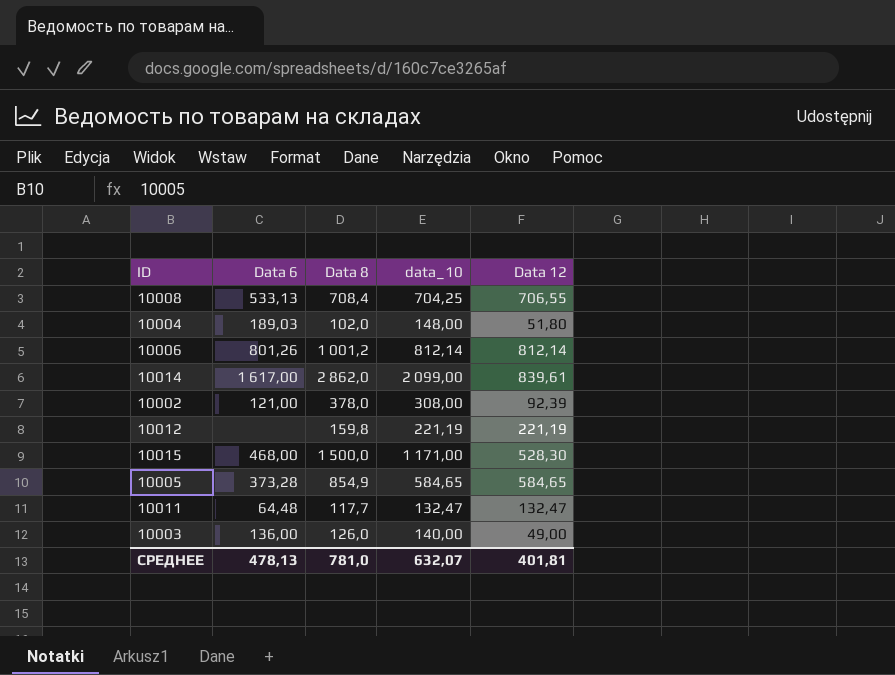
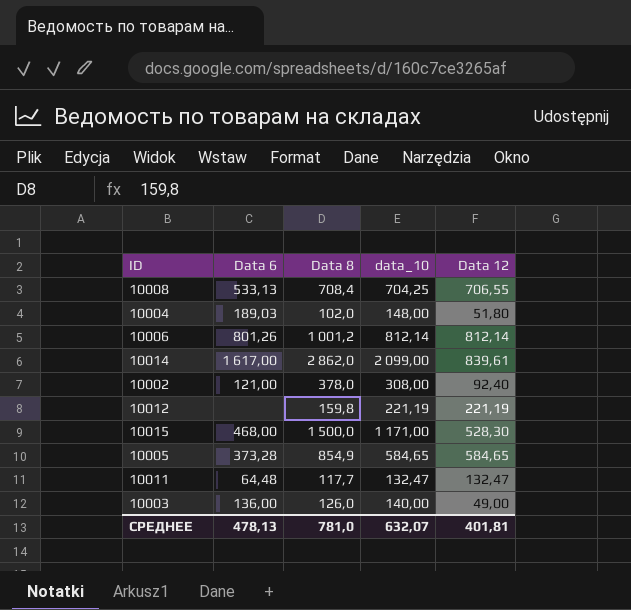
10002 | Data 12: 92,39 -> 92,40

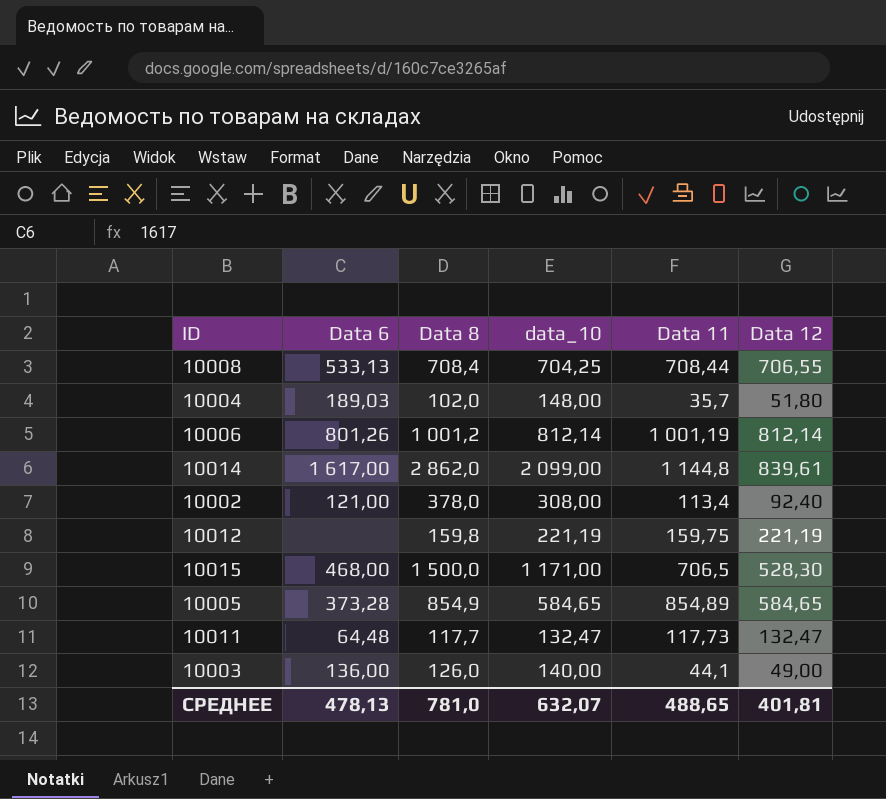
column Data 11 | position: none -> 5

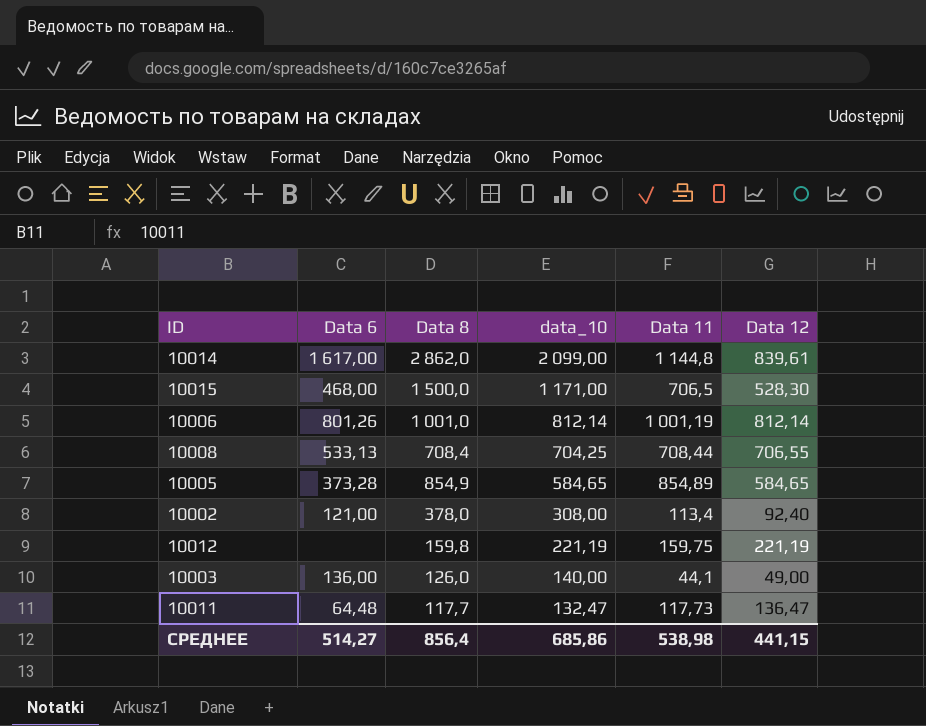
row order: none -> data_10 descending
row 10004: 189,03 | 102,0 | 148,00 | 35,7 | 51,80 -> none
10006 | Data 8: 1 001,2 -> 1 001,0
10011 | Data 12: 132,47 -> 136,47
СРЕДНЕЕ | Data 6: 478,13 -> 514,27
СРЕДНЕЕ | Data 8: 781,0 -> 856,4
СРЕДНЕЕ | data_10: 632,07 -> 685,86
СРЕДНЕЕ | Data 11: 488,65 -> 538,98
СРЕДНЕЕ | Data 12: 401,81 -> 441,15

